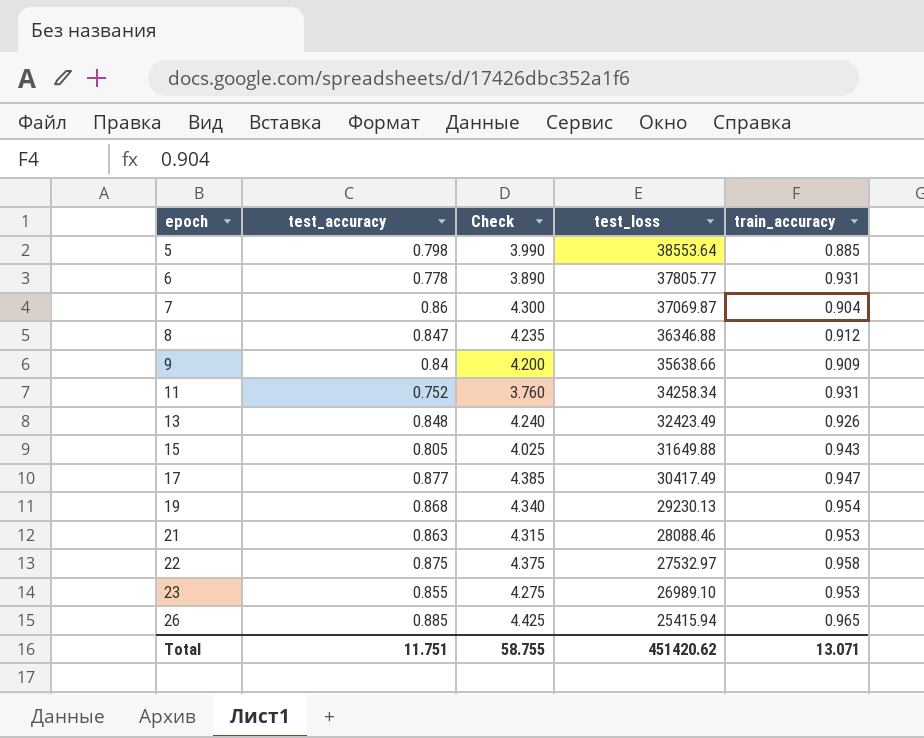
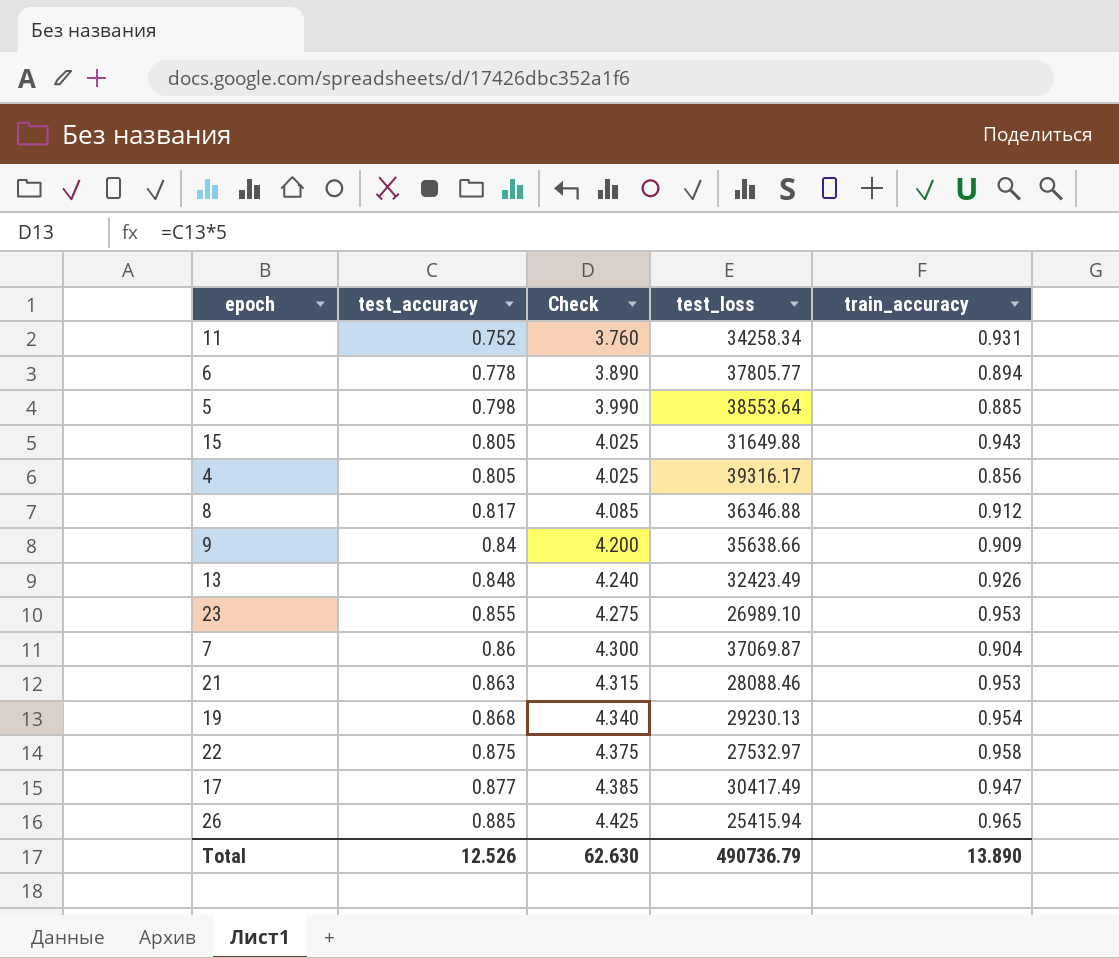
row order: epoch ascending -> test_accuracy ascending
6 | train_accuracy: 0.931 -> 0.894
row 4: none -> 0.805 | 4.025 | 39316.17 | 0.856
8 | test_accuracy: 0.847 -> 0.817
8 | Check: 4.235 -> 4.085
Total | test_accuracy: 11.751 -> 12.526
Total | Check: 58.755 -> 62.630
Total | test_loss: 451420.62 -> 490736.79
Total | train_accuracy: 13.071 -> 13.890

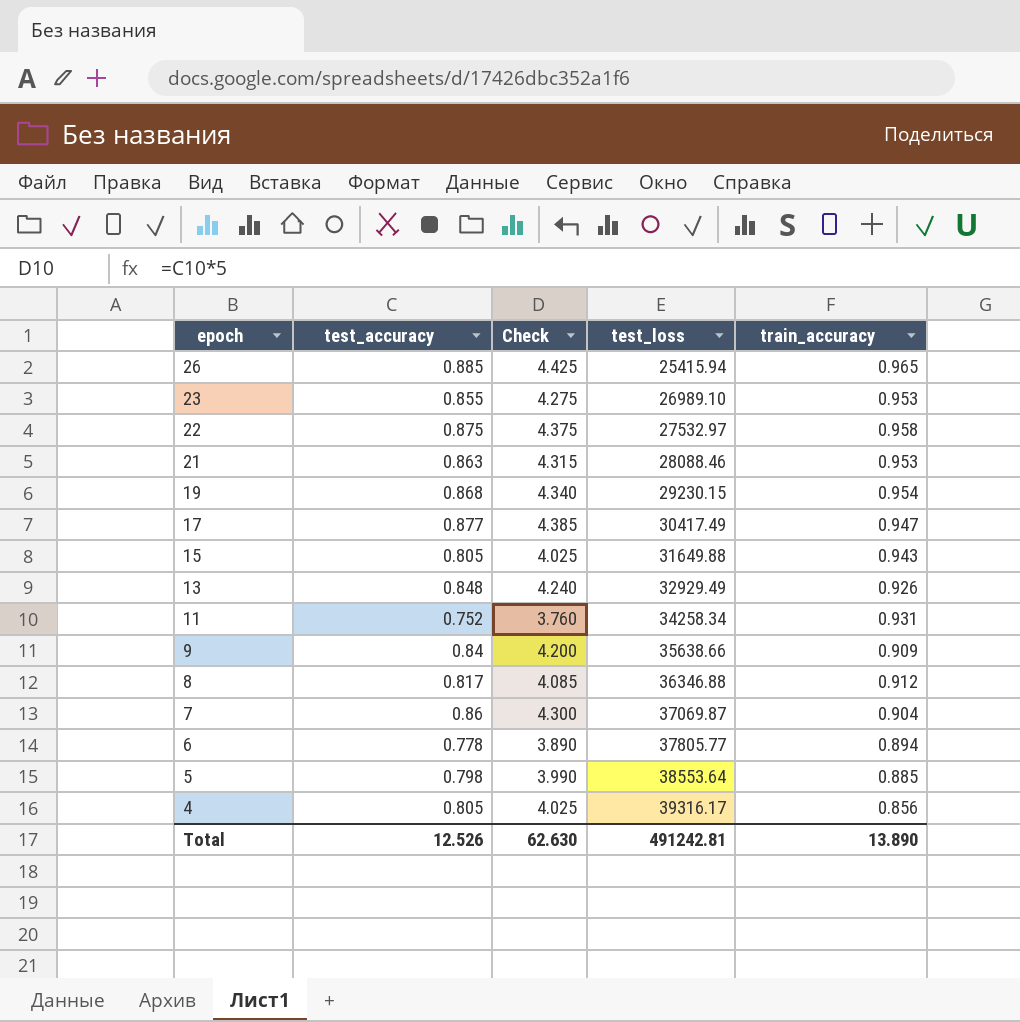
row order: test_accuracy ascending -> epoch descending
19 | test_loss: 29230.13 -> 29230.15
13 | test_loss: 32423.49 -> 32929.49
Total | test_loss: 490736.79 -> 491242.81

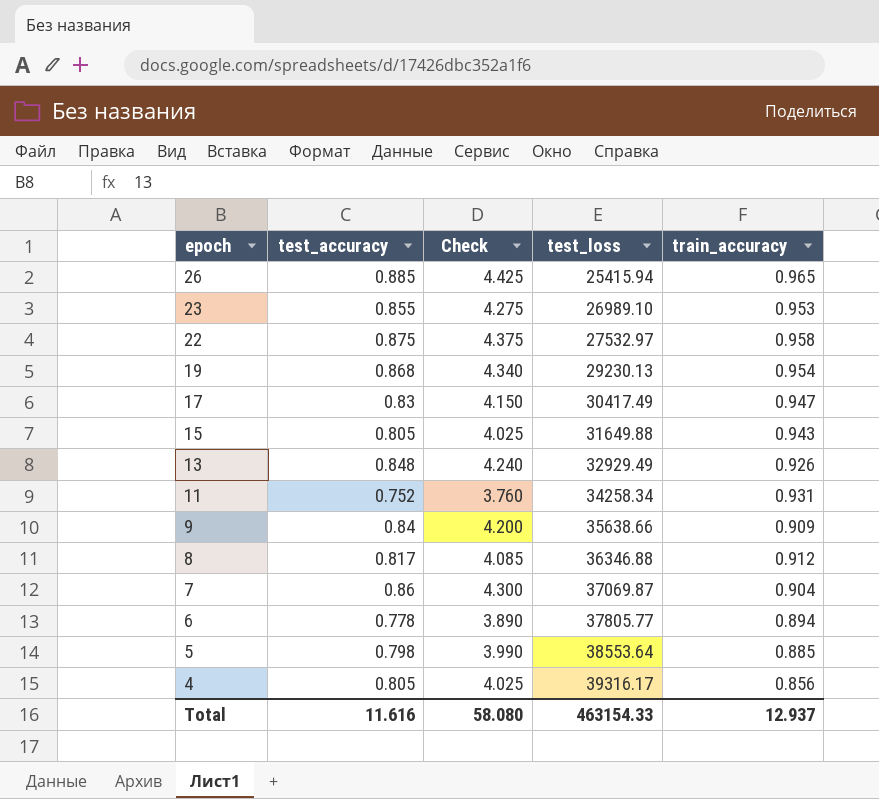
row 21: 0.863 | 4.315 | 28088.46 | 0.953 -> none
19 | test_loss: 29230.15 -> 29230.13
17 | test_accuracy: 0.877 -> 0.83
17 | Check: 4.385 -> 4.150
Total | test_accuracy: 12.526 -> 11.616
Total | Check: 62.630 -> 58.080
Total | test_loss: 491242.81 -> 463154.33
Total | train_accuracy: 13.890 -> 12.937

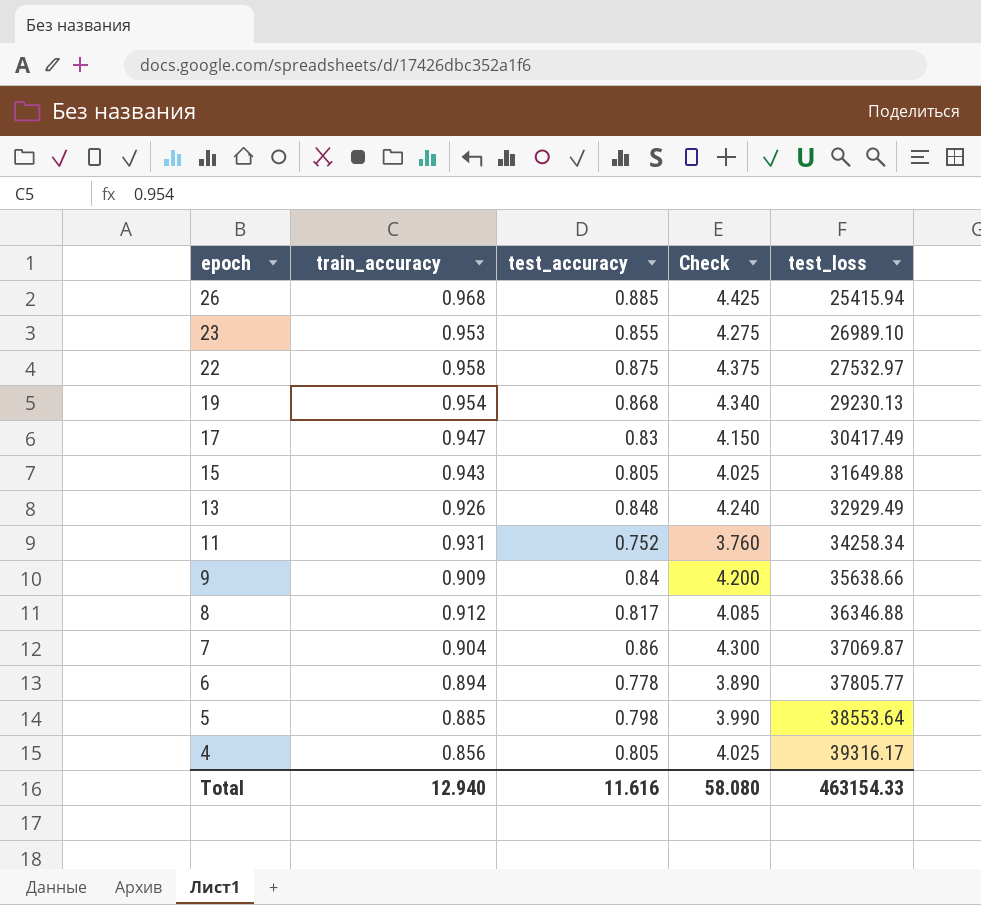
column train_accuracy | position: 5 -> 2
26 | train_accuracy: 0.965 -> 0.968
Total | train_accuracy: 12.937 -> 12.940

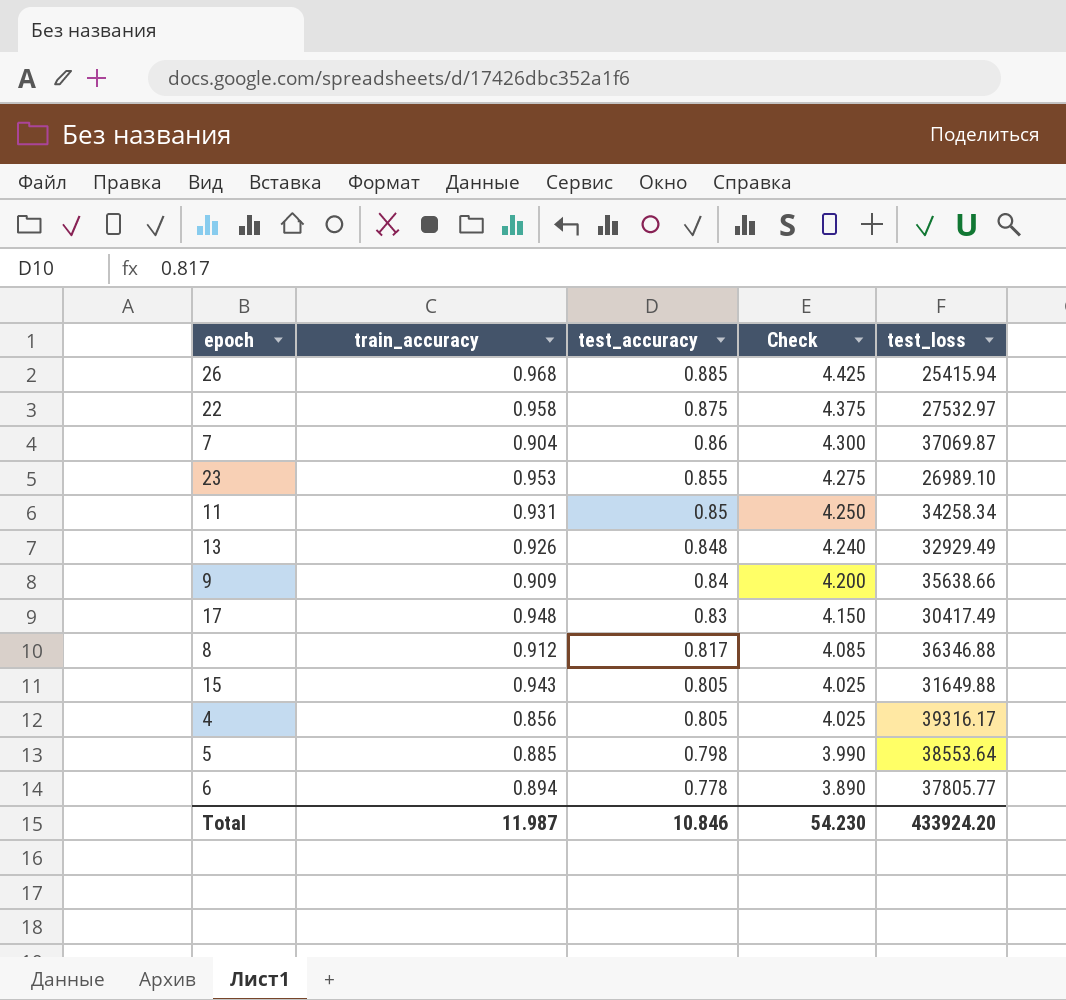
row order: epoch descending -> test_accuracy descending
row 19: 0.954 | 0.868 | 4.340 | 29230.13 -> none
11 | test_accuracy: 0.752 -> 0.85
11 | Check: 3.760 -> 4.250
17 | train_accuracy: 0.947 -> 0.948
Total | train_accuracy: 12.940 -> 11.987
Total | test_accuracy: 11.616 -> 10.846
Total | Check: 58.080 -> 54.230
Total | test_loss: 463154.33 -> 433924.20

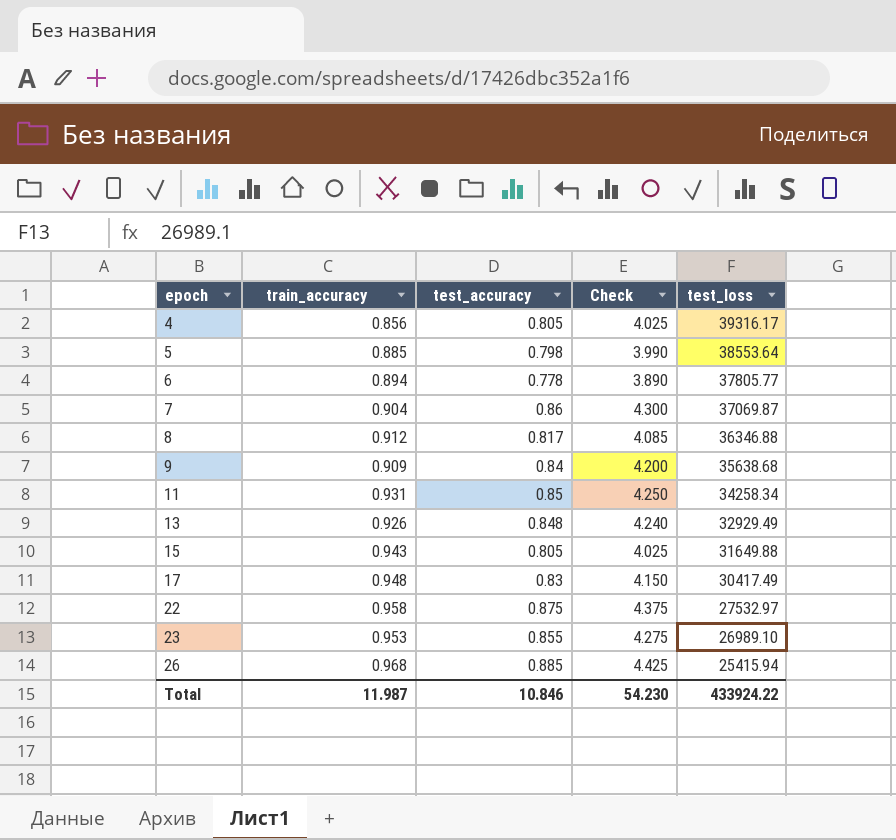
row order: test_accuracy descending -> epoch ascending
9 | test_loss: 35638.66 -> 35638.68
Total | test_loss: 433924.20 -> 433924.22

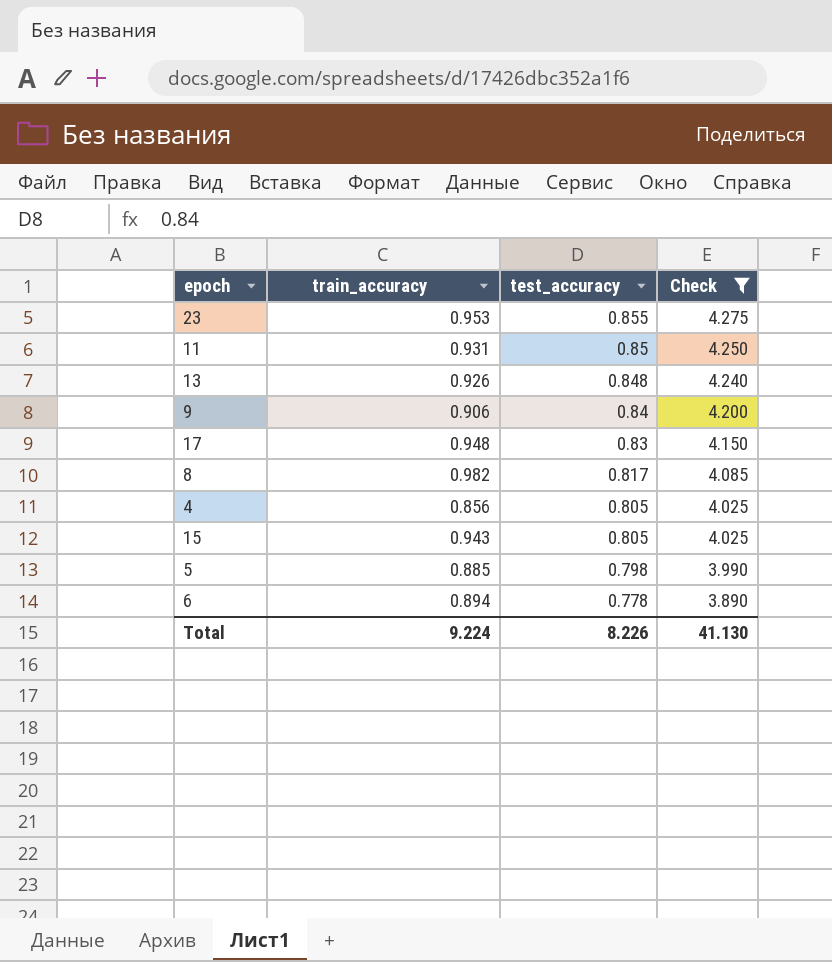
filter: none -> Check <= 4.275
row order: epoch ascending -> test_accuracy descending
column test_loss | position: 5 -> none
9 | train_accuracy: 0.909 -> 0.906
8 | train_accuracy: 0.912 -> 0.982
Total | train_accuracy: 11.987 -> 9.224
Total | test_accuracy: 10.846 -> 8.226
Total | Check: 54.230 -> 41.130

